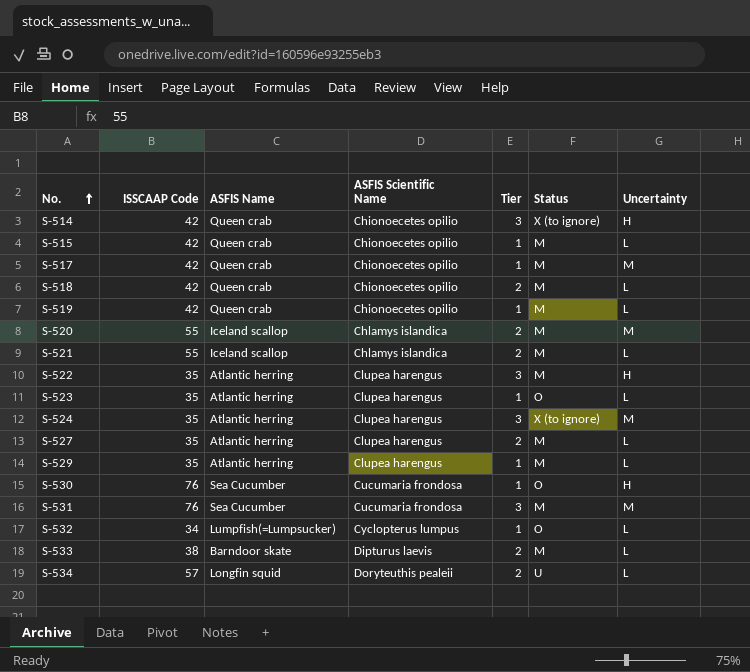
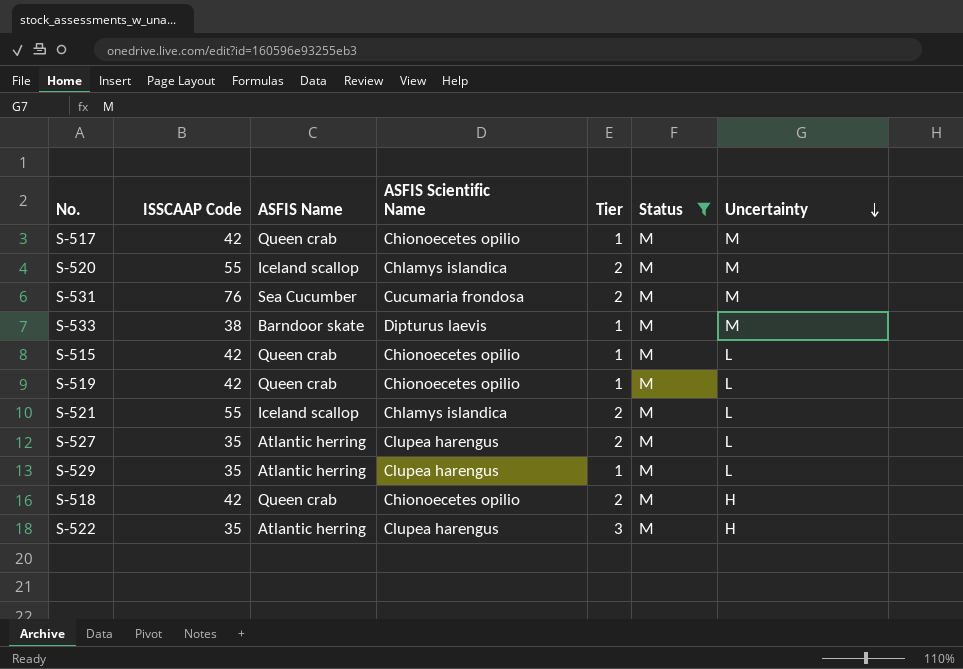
filter: none -> Status = M
row order: No. ascending -> Uncertainty descending
S-531 | Tier: 3 -> 2
S-533 | Tier: 2 -> 1
S-533 | Uncertainty: L -> M
S-518 | Uncertainty: L -> H

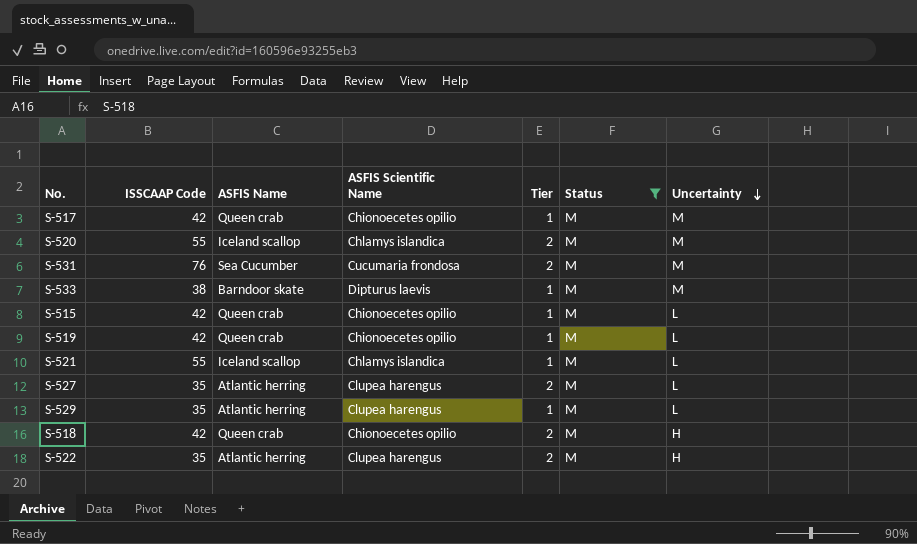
S-521 | Tier: 2 -> 1
S-522 | Tier: 3 -> 2

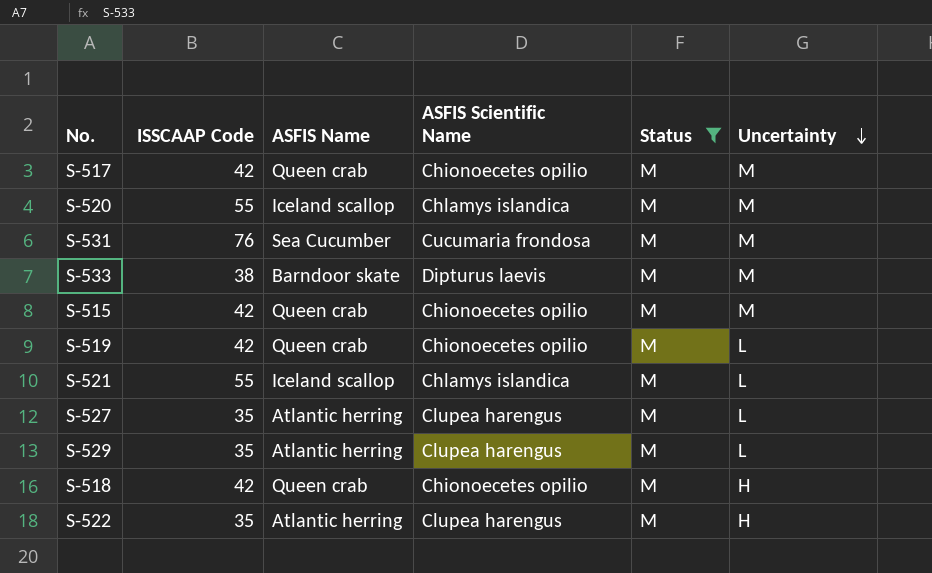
column Tier | position: 5 -> none
S-515 | Uncertainty: L -> M

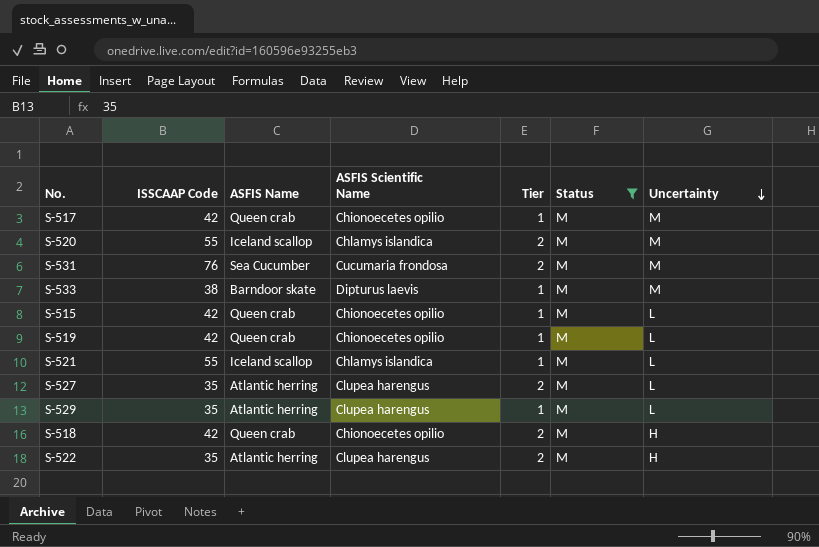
column Tier | position: none -> 5
S-515 | Uncertainty: M -> L

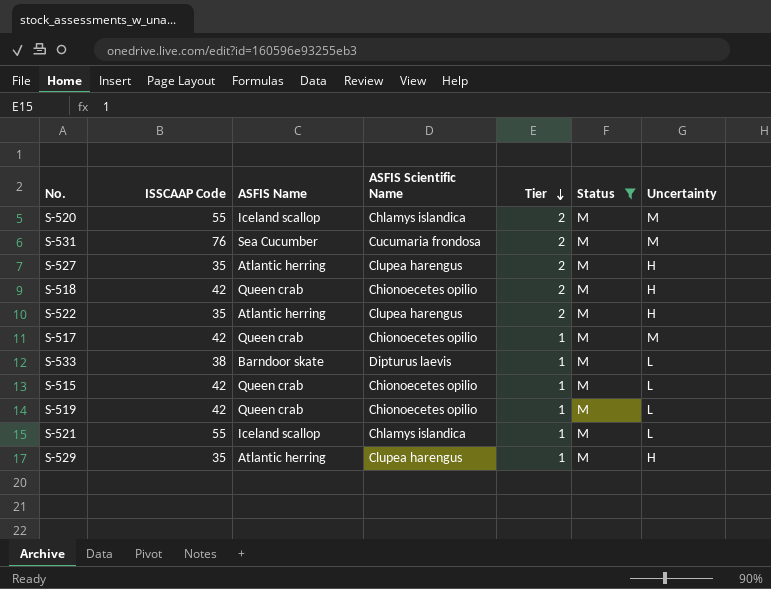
row order: Uncertainty descending -> Tier descending
S-527 | Uncertainty: L -> H
S-533 | Uncertainty: M -> L
S-529 | Uncertainty: L -> H

